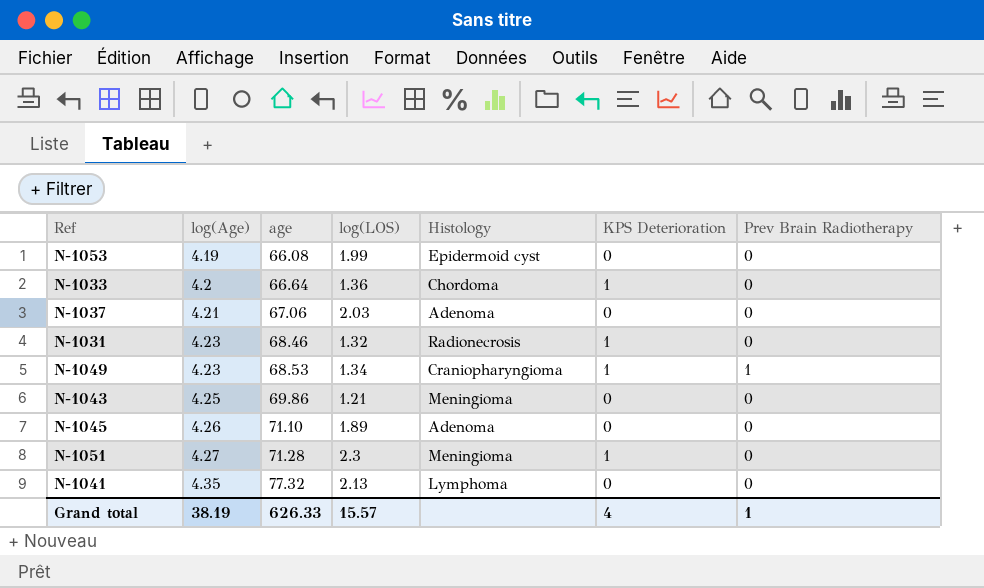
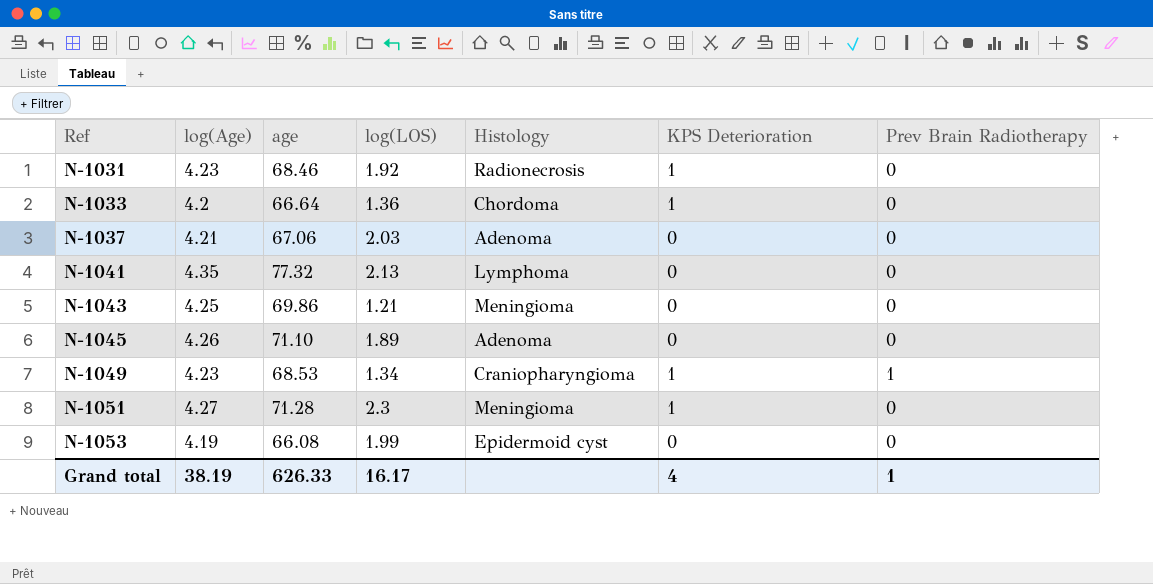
row order: log(Age) ascending -> Ref ascending
N-1031 | log(LOS): 1.32 -> 1.92
Grand total | log(LOS): 15.57 -> 16.17

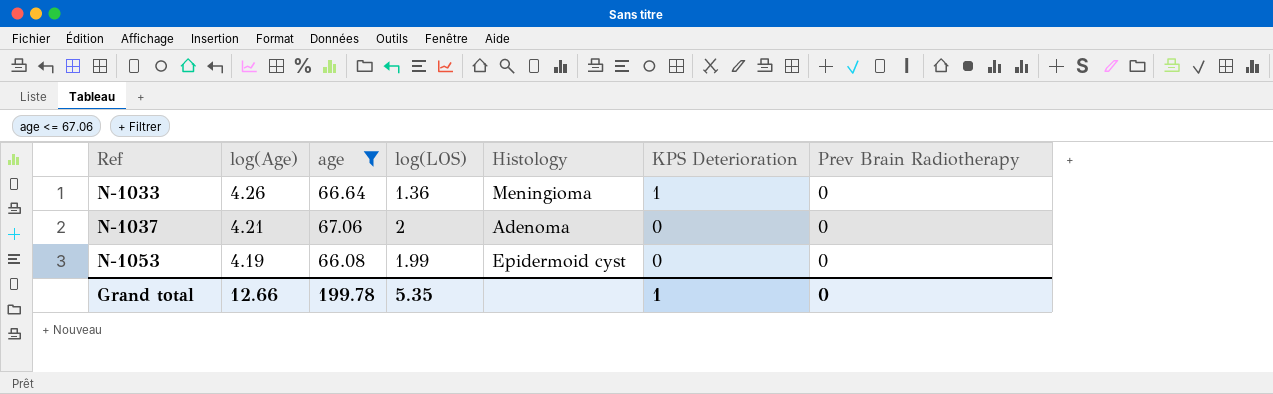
filter: none -> age <= 67.06
N-1033 | log(Age): 4.2 -> 4.26
N-1033 | Histology: Chordoma -> Meningioma
N-1037 | log(LOS): 2.03 -> 2
Grand total | log(Age): 38.19 -> 12.66
Grand total | age: 626.33 -> 199.78
Grand total | log(LOS): 16.17 -> 5.35
Grand total | KPS Deterioration: 4 -> 1
Grand total | Prev Brain Radiotherapy: 1 -> 0

